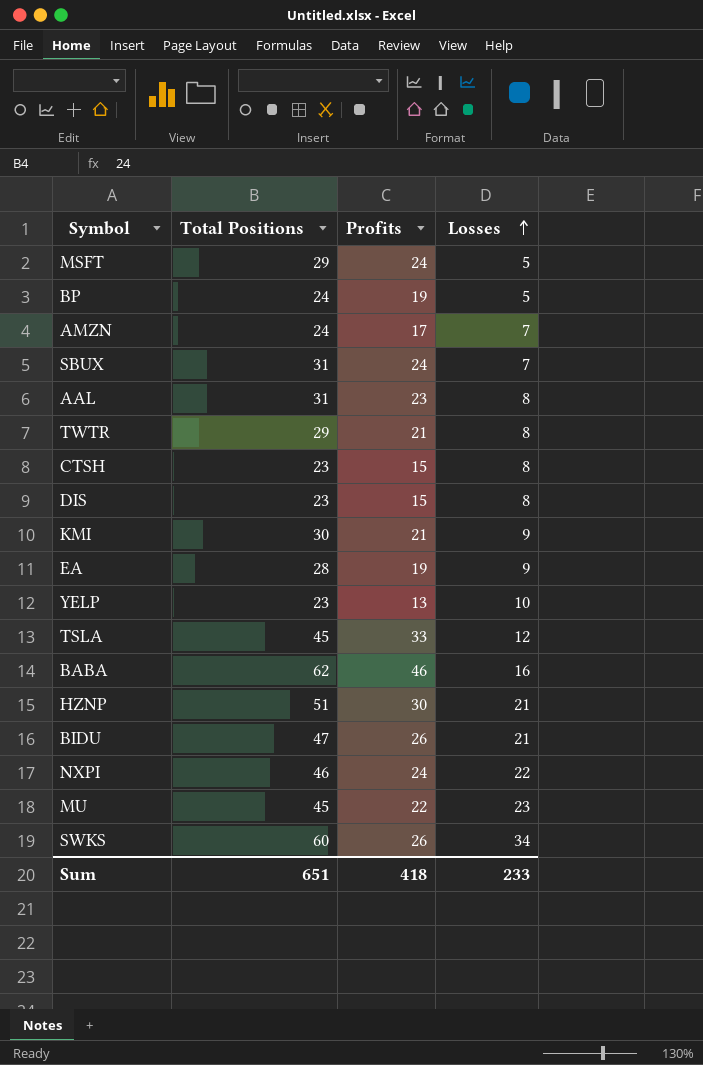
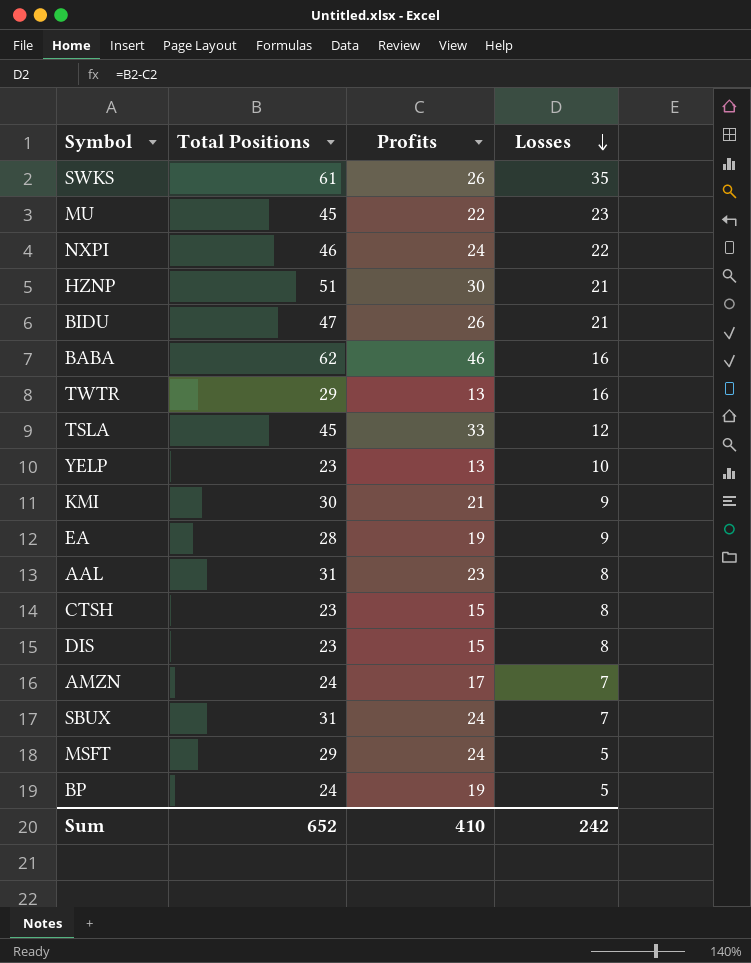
row order: Losses ascending -> Losses descending
SWKS | Total Positions: 60 -> 61
SWKS | Losses: 34 -> 35
TWTR | Profits: 21 -> 13
TWTR | Losses: 8 -> 16
Sum | Total Positions: 651 -> 652
Sum | Profits: 418 -> 410
Sum | Losses: 233 -> 242

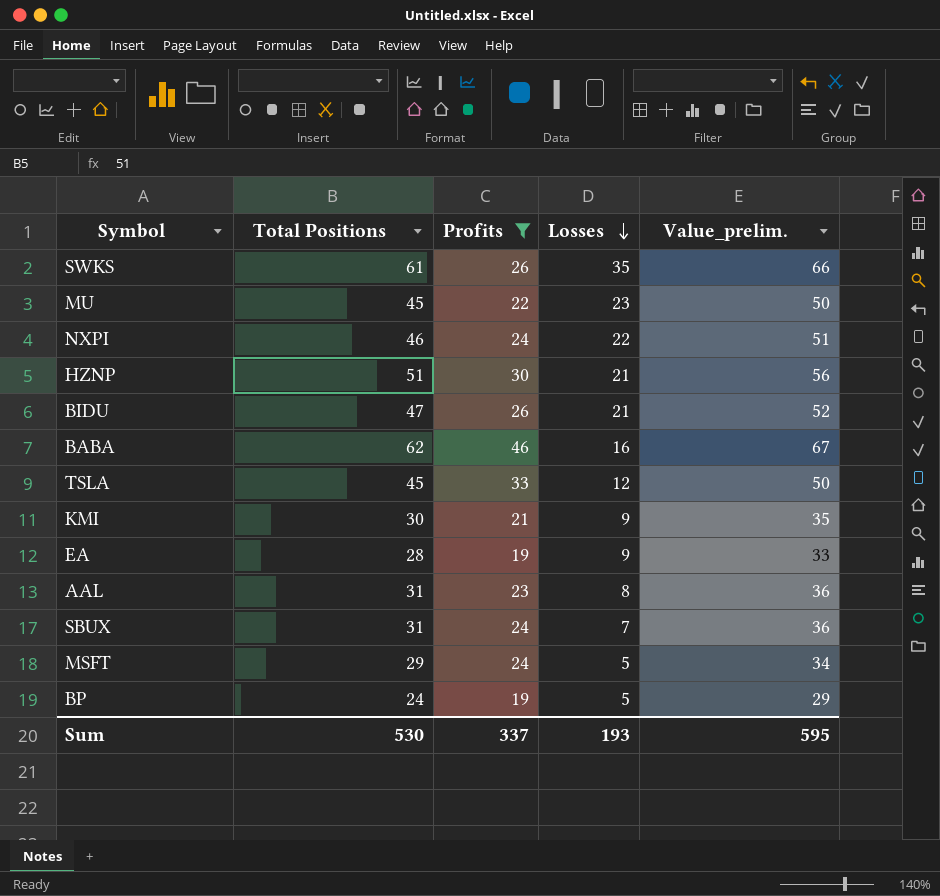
filter: none -> Profits >= 19
column Value_prelim. | formula: none -> [Total Positions] + 5
Sum | Total Positions: 652 -> 530
Sum | Profits: 410 -> 337
Sum | Losses: 242 -> 193

